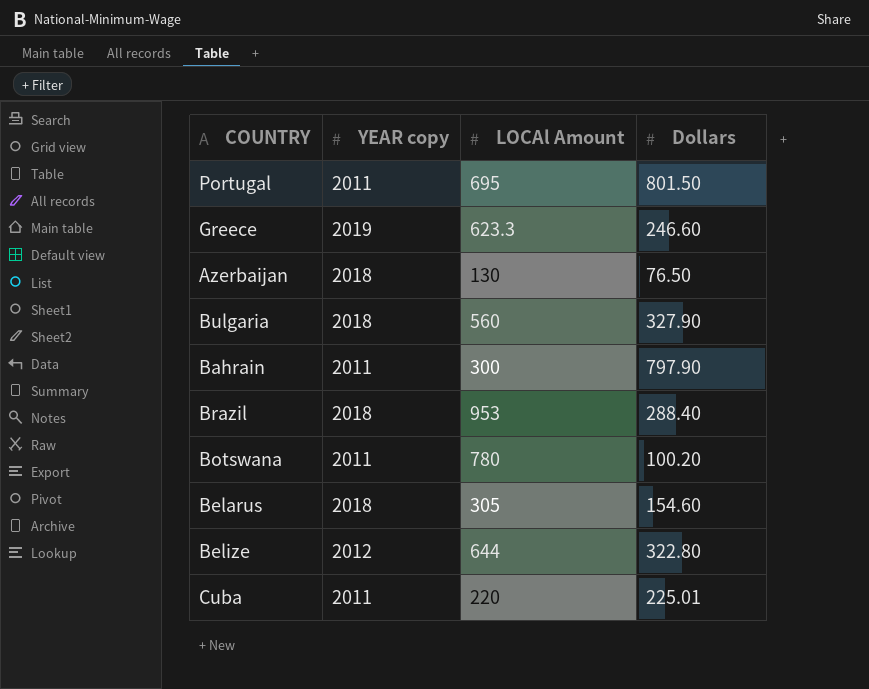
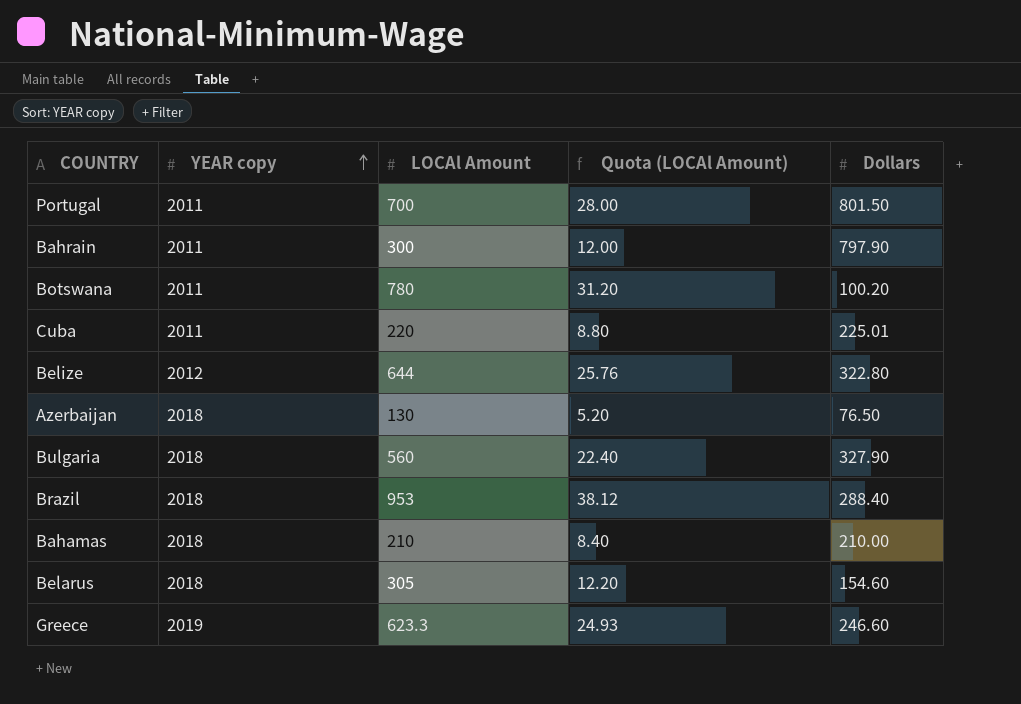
row order: none -> YEAR copy ascending
column Quota (LOCAl Amount) | formula: none -> [LOCAl Amount] * 0.04
Portugal | LOCAl Amount: 695 -> 700
row Bahamas: none -> 2018 | 210 | 8.40 | 210.00

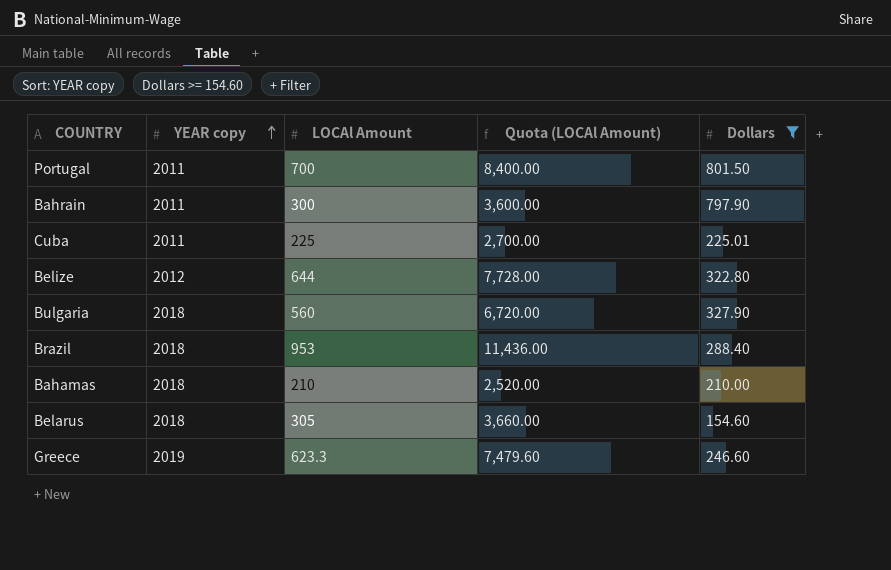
filter: none -> Dollars >= 154.60
column Quota (LOCAl Amount) | formula: [LOCAl Amount] * 0.04 -> [LOCAl Amount] * 12
Cuba | LOCAl Amount: 220 -> 225

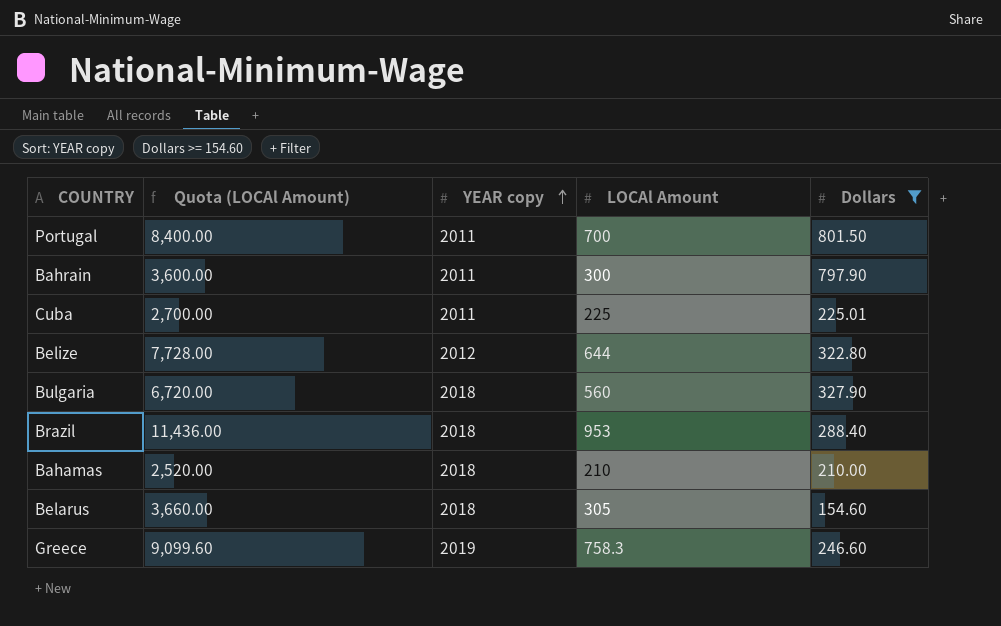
column Quota (LOCAl Amount) | position: 4 -> 2
Greece | Quota (LOCAl Amount): 7,479.60 -> 9,099.60
Greece | LOCAl Amount: 623.3 -> 758.3

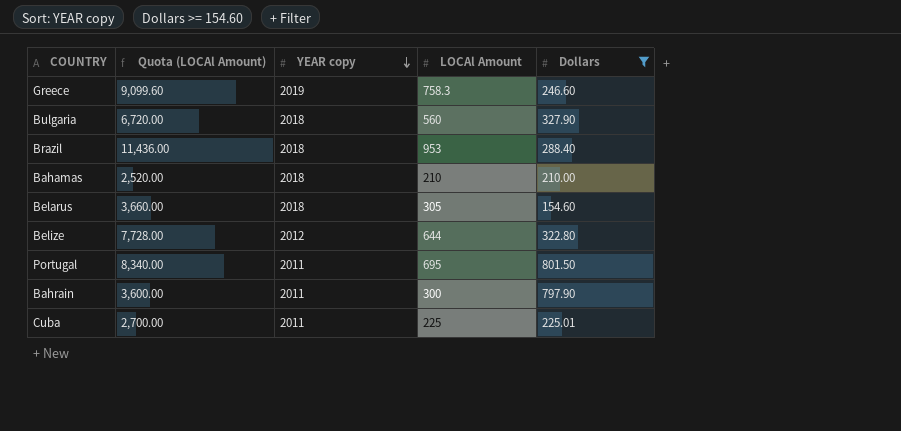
row order: YEAR copy ascending -> YEAR copy descending
Portugal | Quota (LOCAl Amount): 8,400.00 -> 8,340.00
Portugal | LOCAl Amount: 700 -> 695

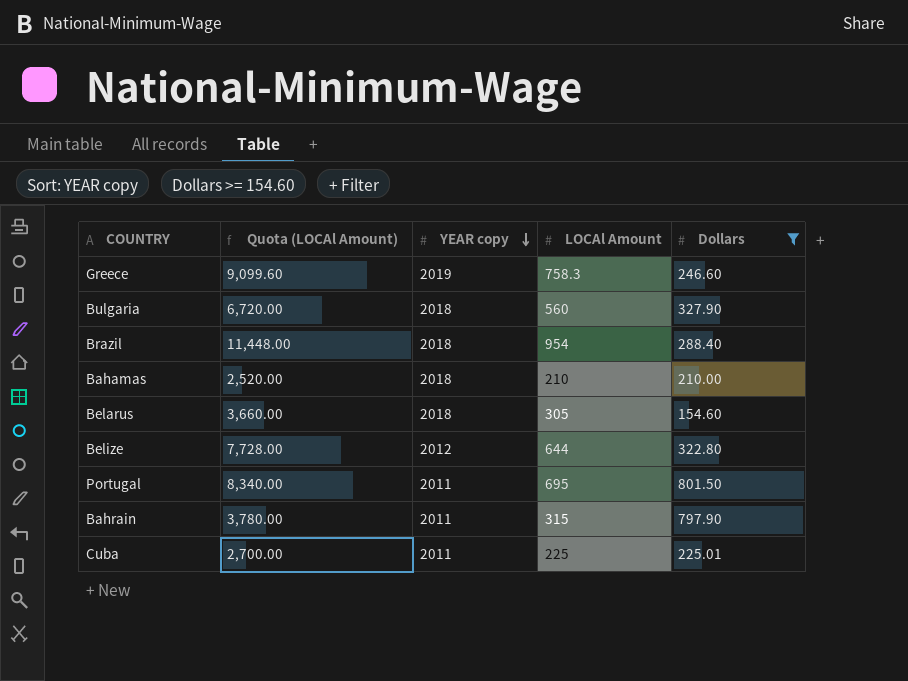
Brazil | Quota (LOCAl Amount): 11,436.00 -> 11,448.00
Brazil | LOCAl Amount: 953 -> 954
Bahrain | Quota (LOCAl Amount): 3,600.00 -> 3,780.00
Bahrain | LOCAl Amount: 300 -> 315

